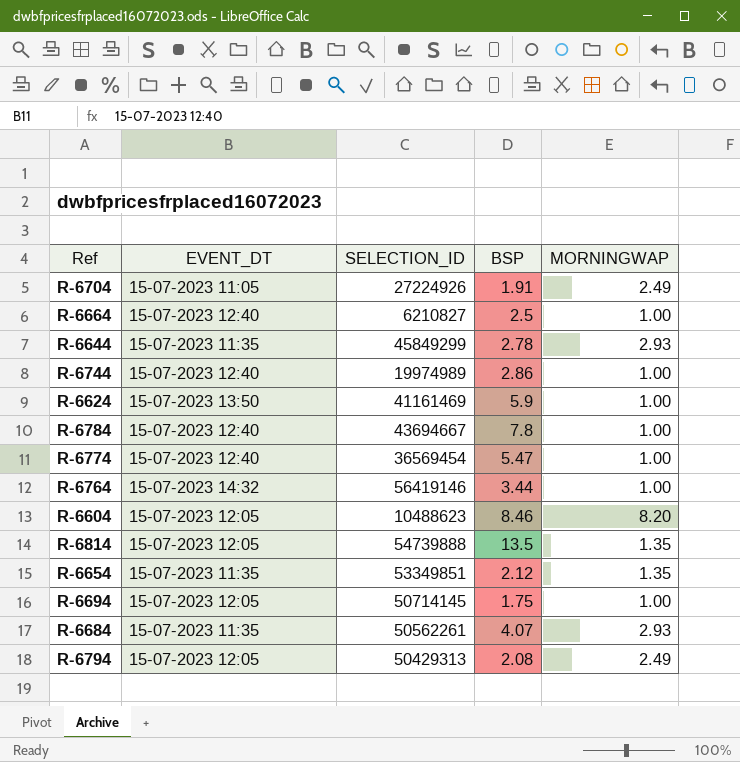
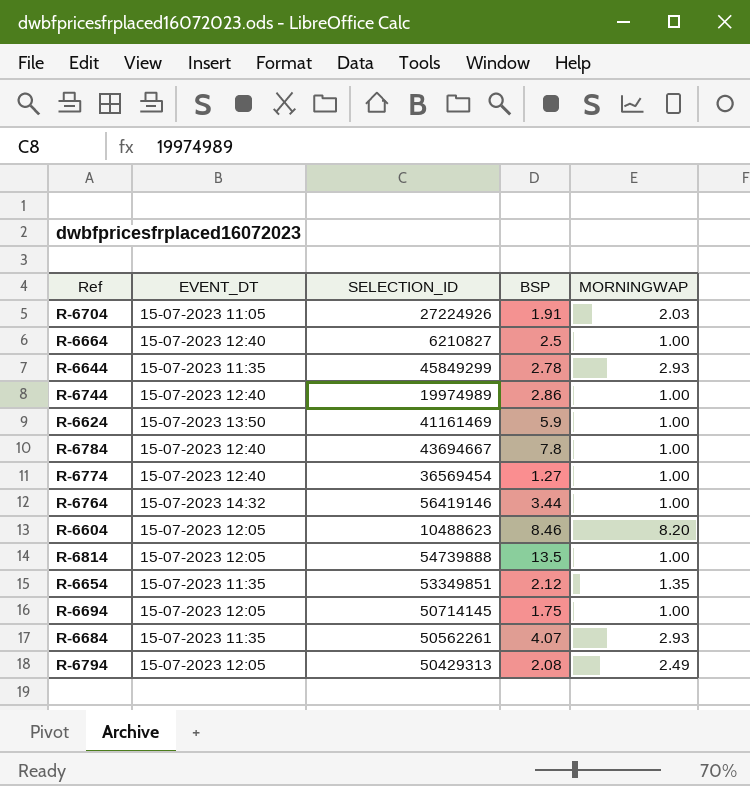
R-6704 | MORNINGWAP: 2.49 -> 2.03
R-6774 | BSP: 5.47 -> 1.27
R-6814 | MORNINGWAP: 1.35 -> 1.00

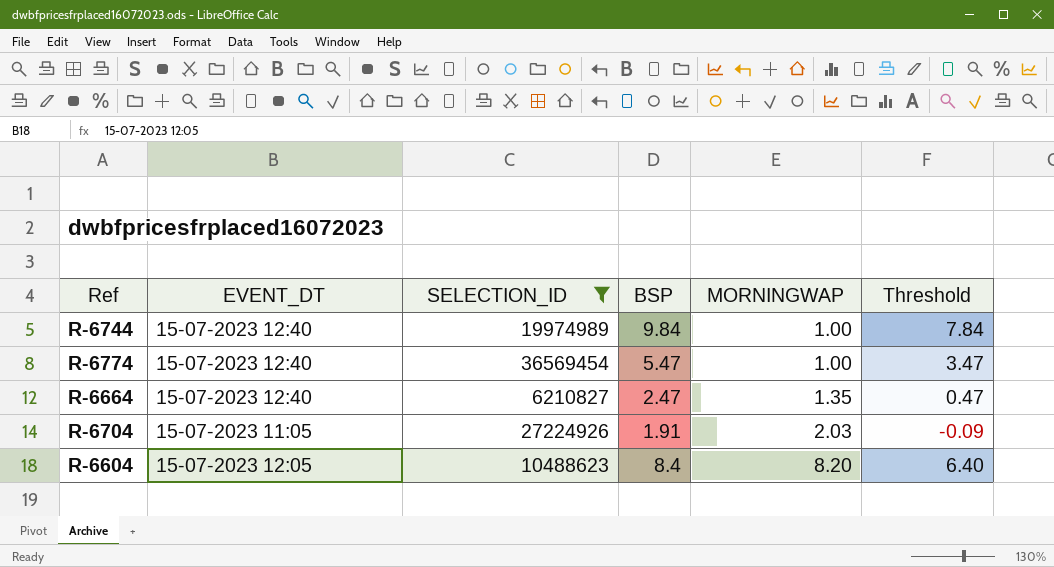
filter: none -> SELECTION_ID <= 36569454
row order: none -> MORNINGWAP ascending
column Threshold | formula: none -> [BSP] - 2
R-6744 | BSP: 2.86 -> 9.84
R-6774 | BSP: 1.27 -> 5.47
R-6664 | BSP: 2.5 -> 2.47
R-6664 | MORNINGWAP: 1.00 -> 1.35
R-6604 | BSP: 8.46 -> 8.4

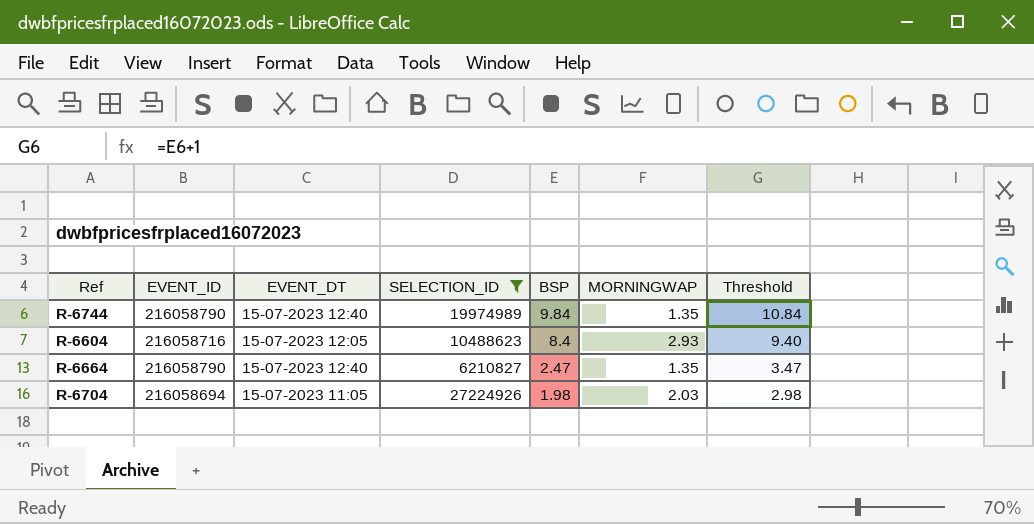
row order: MORNINGWAP ascending -> BSP descending
column EVENT_ID | position: none -> 2
column Threshold | formula: [BSP] - 2 -> [BSP] + 1
row R-6774: 15-07-2023 12:40 | 36569454 | 5.47 | 1.00 | 3.47 -> none
R-6744 | MORNINGWAP: 1.00 -> 1.35
R-6604 | MORNINGWAP: 8.20 -> 2.93
R-6704 | BSP: 1.91 -> 1.98

